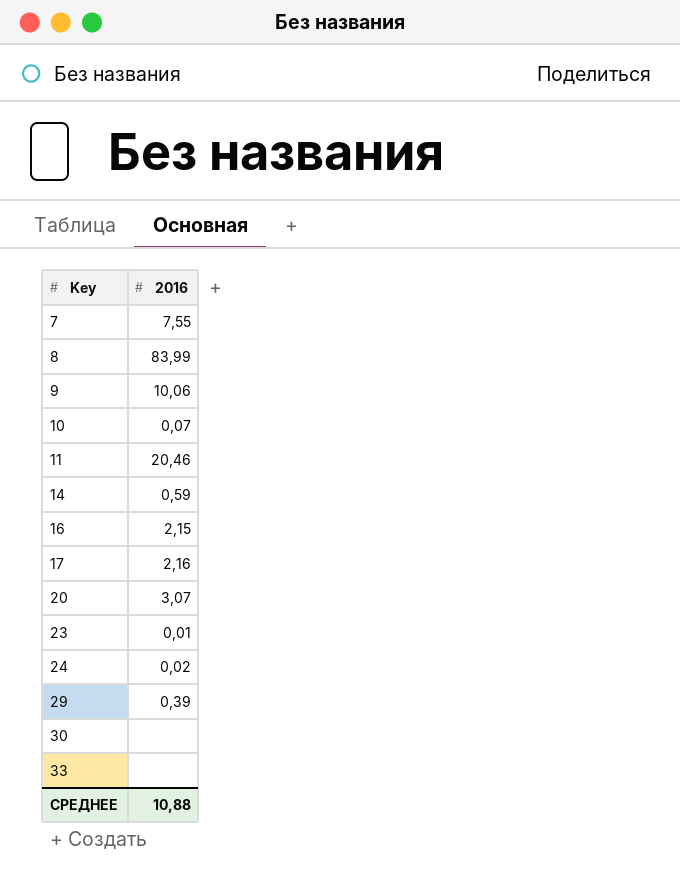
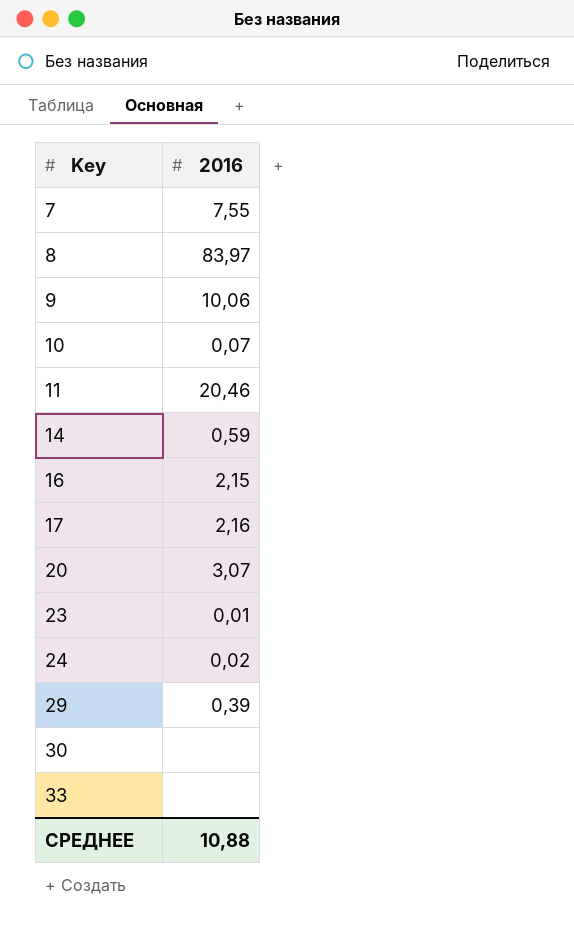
8 | 2016: 83,99 -> 83,97

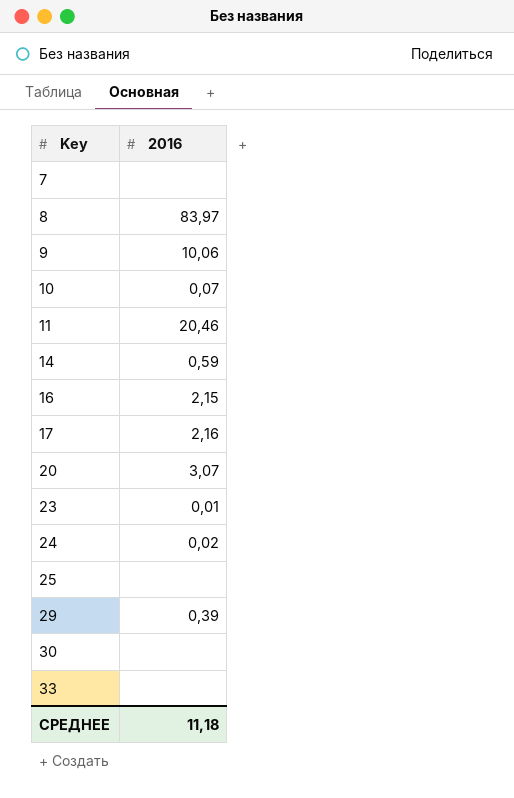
7 | 2016: 7,55 -> none
row 25: none -> none
СРЕДНЕЕ | 2016: 10,88 -> 11,18

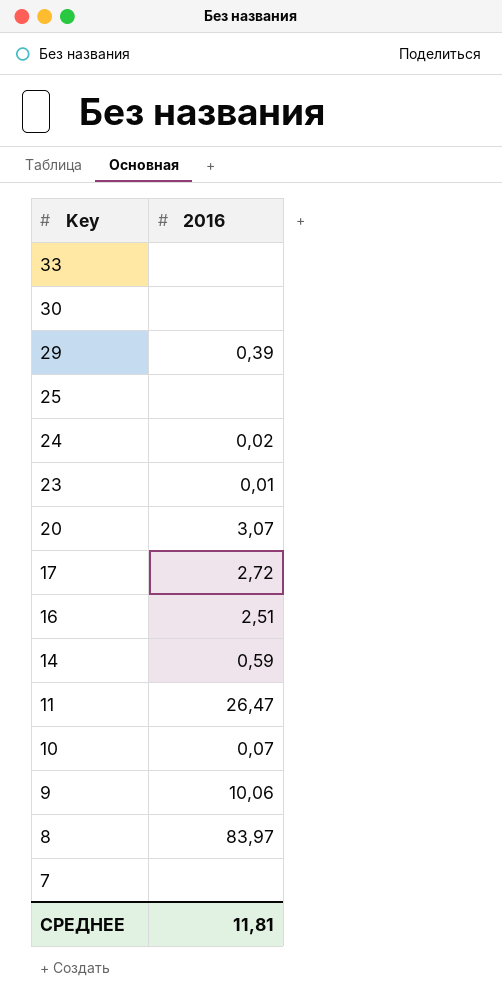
row order: Key ascending -> Key descending
17 | 2016: 2,16 -> 2,72
16 | 2016: 2,15 -> 2,51
11 | 2016: 20,46 -> 26,47
СРЕДНЕЕ | 2016: 11,18 -> 11,81

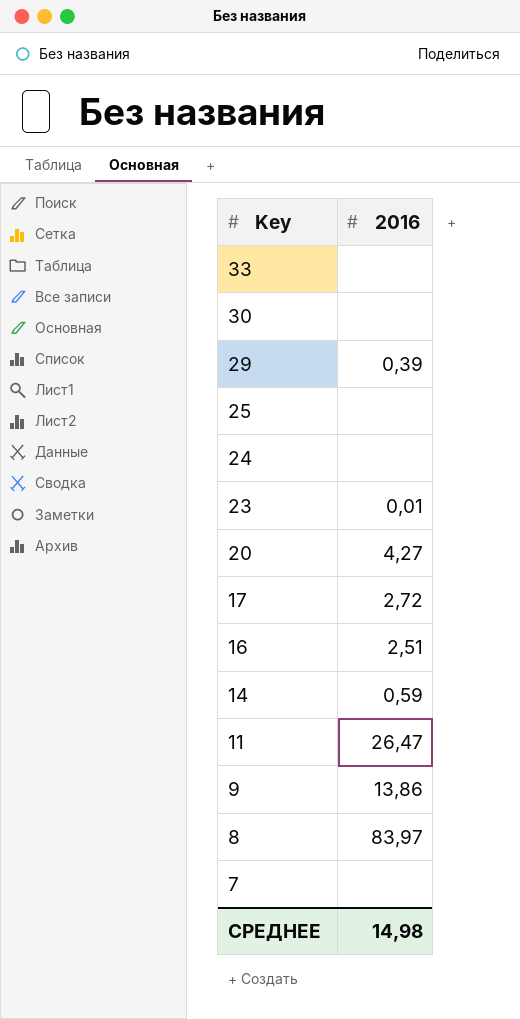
row 10: 0,07 -> none
24 | 2016: 0,02 -> none
20 | 2016: 3,07 -> 4,27
9 | 2016: 10,06 -> 13,86
СРЕДНЕЕ | 2016: 11,81 -> 14,98

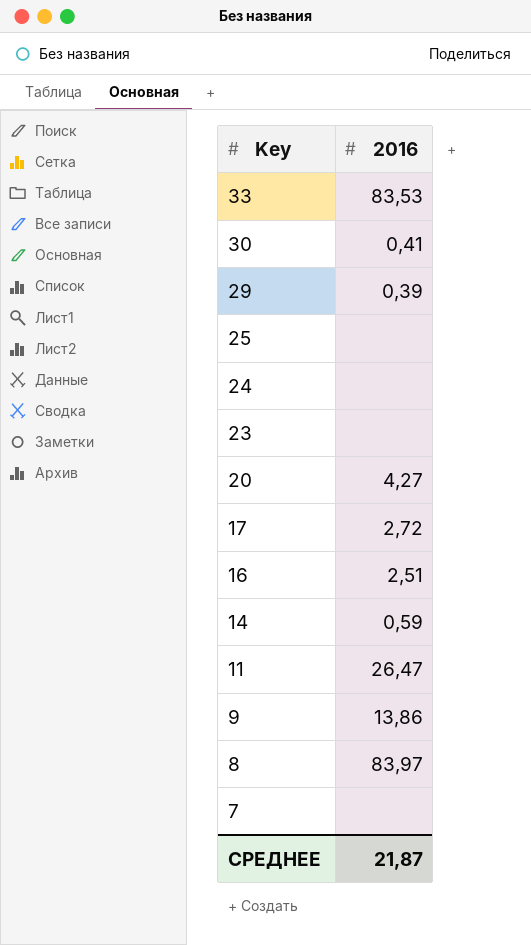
33 | 2016: none -> 83,53
30 | 2016: none -> 0,41
23 | 2016: 0,01 -> none
СРЕДНЕЕ | 2016: 14,98 -> 21,87

